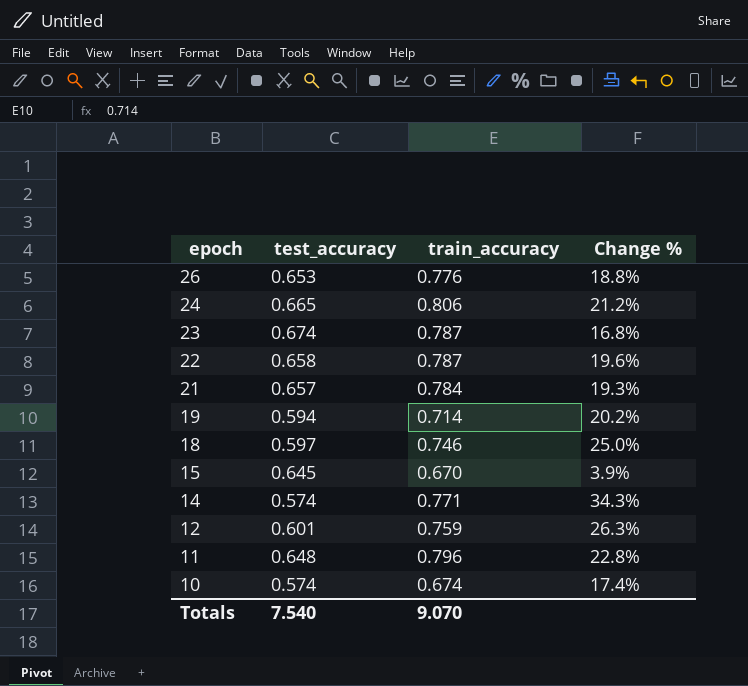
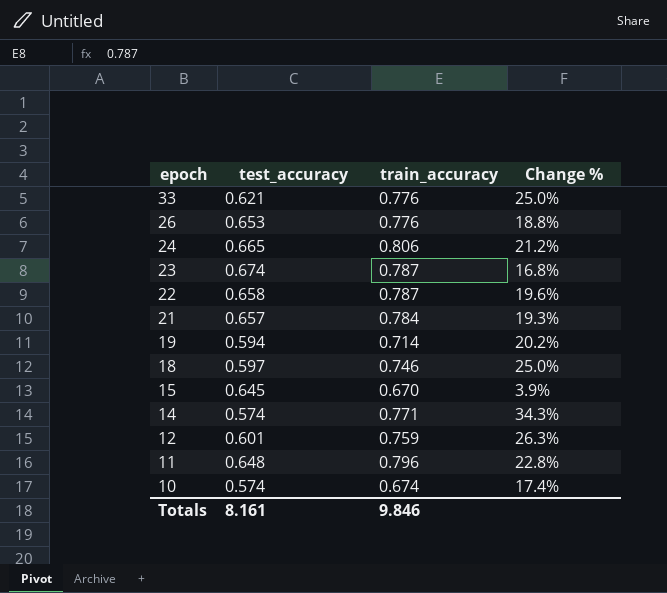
row 33: none -> 0.621 | 0.776 | 25.0%
Totals | test_accuracy: 7.540 -> 8.161
Totals | train_accuracy: 9.070 -> 9.846

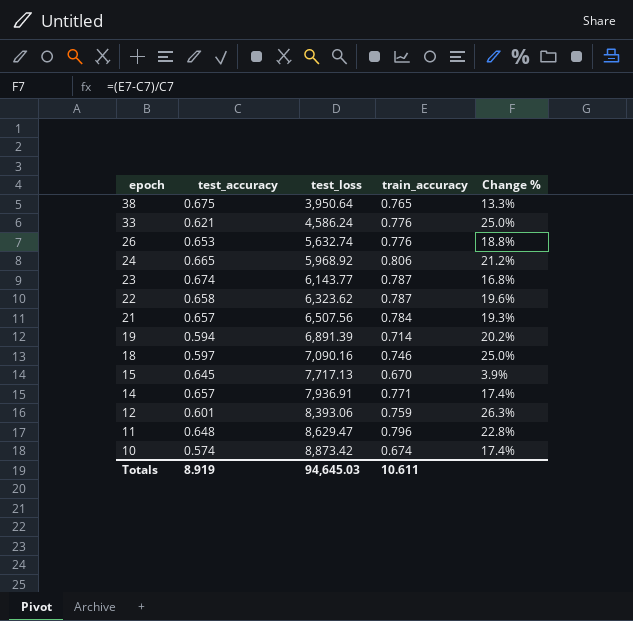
column test_loss | position: none -> 3
row 38: none -> 0.675 | 3,950.64 | 0.765 | 13.3%
14 | test_accuracy: 0.574 -> 0.657
14 | Change %: 34.3% -> 17.4%
Totals | test_accuracy: 8.161 -> 8.919
Totals | train_accuracy: 9.846 -> 10.611

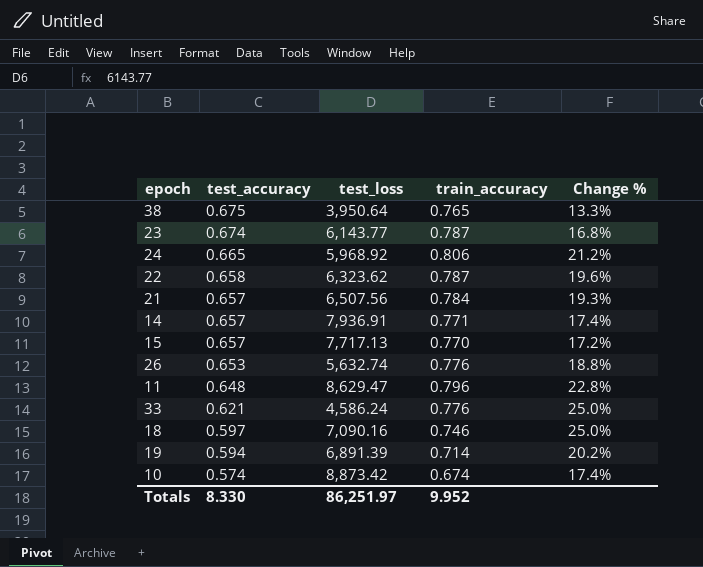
row order: epoch descending -> test_accuracy descending
row 12: 0.601 | 8,393.06 | 0.759 | 26.3% -> none
15 | test_accuracy: 0.645 -> 0.657
15 | train_accuracy: 0.670 -> 0.770
15 | Change %: 3.9% -> 17.2%
Totals | test_accuracy: 8.919 -> 8.330
Totals | test_loss: 94,645.03 -> 86,251.97
Totals | train_accuracy: 10.611 -> 9.952

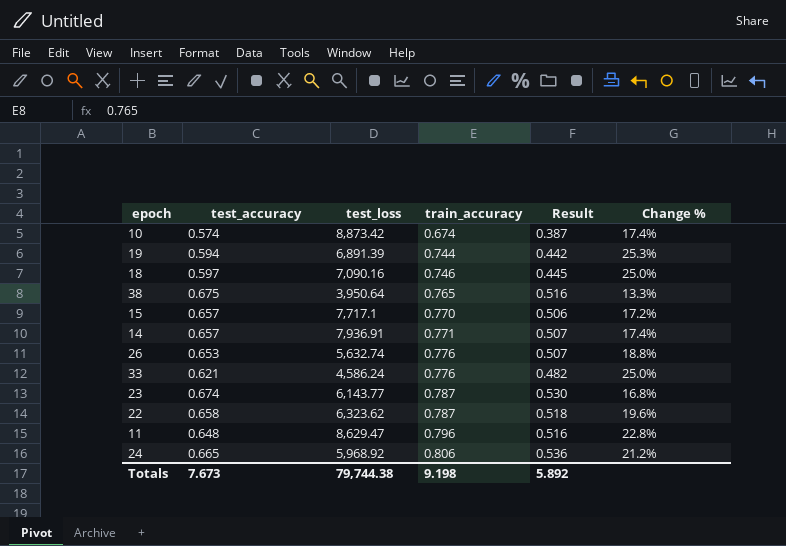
row order: test_accuracy descending -> train_accuracy ascending
column Result | formula: none -> [test_accuracy] * [train_accuracy]
row 21: 0.657 | 6,507.56 | 0.784 | 19.3% -> none
19 | train_accuracy: 0.714 -> 0.744
19 | Change %: 20.2% -> 25.3%
15 | test_loss: 7,717.13 -> 7,717.1
Totals | test_accuracy: 8.330 -> 7.673
Totals | test_loss: 86,251.97 -> 79,744.38
Totals | train_accuracy: 9.952 -> 9.198

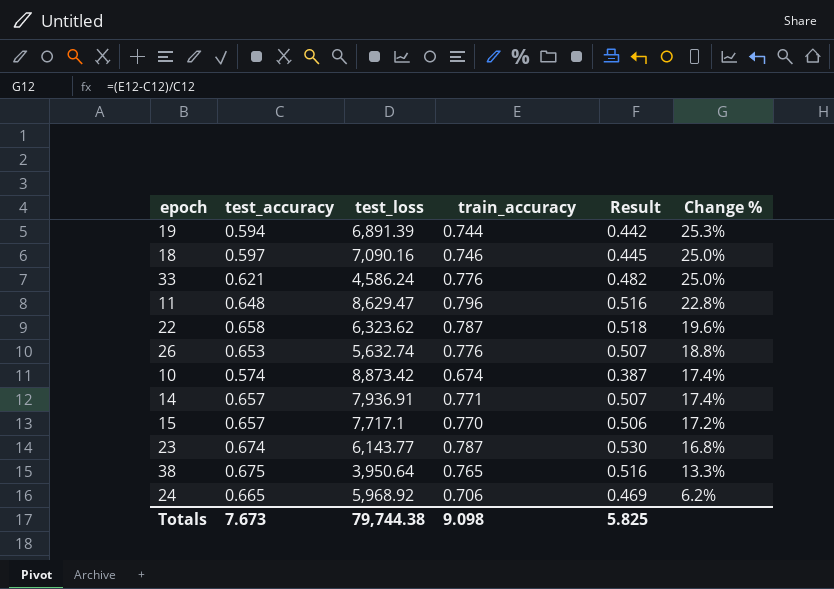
row order: train_accuracy ascending -> Change % descending
24 | train_accuracy: 0.806 -> 0.706
24 | Result: 0.536 -> 0.469
24 | Change %: 21.2% -> 6.2%
Totals | train_accuracy: 9.198 -> 9.098
Totals | Result: 5.892 -> 5.825

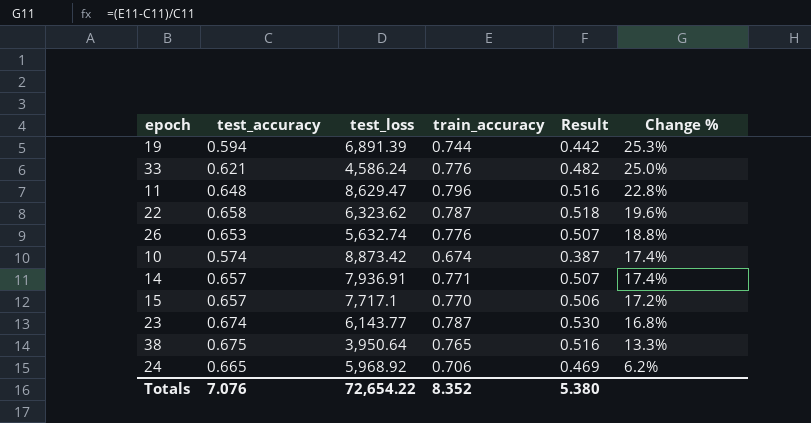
row 18: 0.597 | 7,090.16 | 0.746 | 0.445 | 25.0% -> none
Totals | test_accuracy: 7.673 -> 7.076
Totals | test_loss: 79,744.38 -> 72,654.22
Totals | train_accuracy: 9.098 -> 8.352
Totals | Result: 5.825 -> 5.380

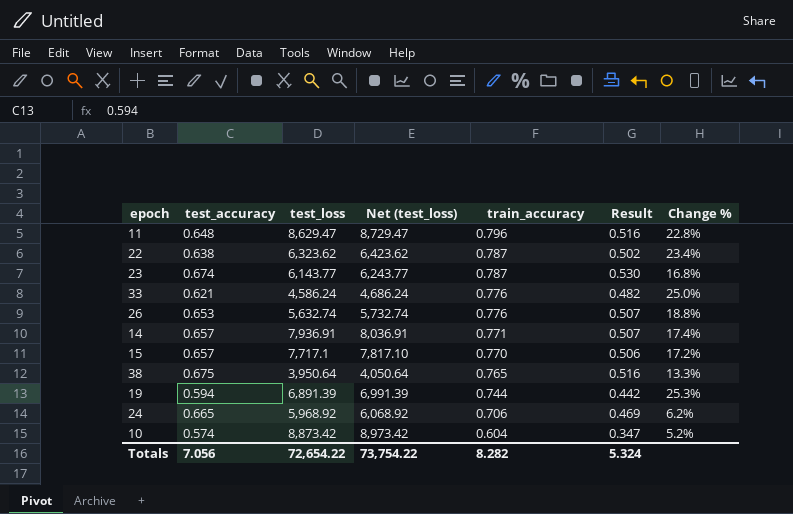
row order: Change % descending -> train_accuracy descending
column Net (test_loss) | formula: none -> [test_loss] + 100
22 | test_accuracy: 0.658 -> 0.638
22 | Result: 0.518 -> 0.502
22 | Change %: 19.6% -> 23.4%
10 | train_accuracy: 0.674 -> 0.604
10 | Result: 0.387 -> 0.347
10 | Change %: 17.4% -> 5.2%
Totals | test_accuracy: 7.076 -> 7.056
Totals | train_accuracy: 8.352 -> 8.282
Totals | Result: 5.380 -> 5.324

